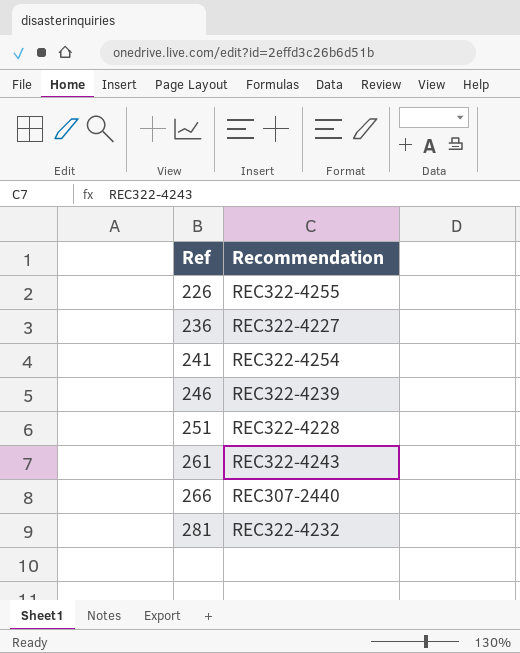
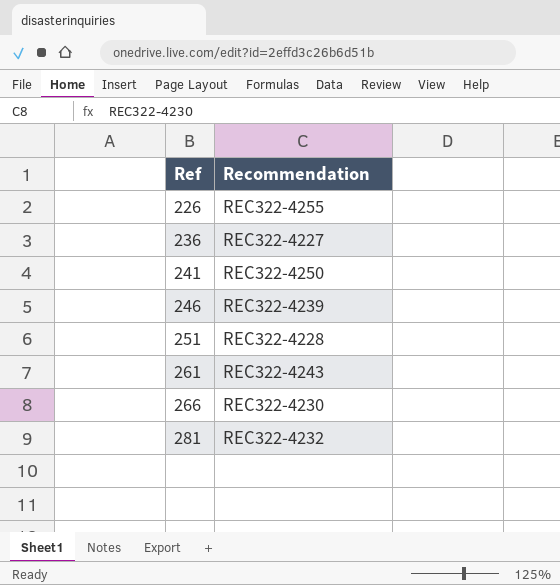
241 | Recommendation: REC322-4254 -> REC322-4250
266 | Recommendation: REC307-2440 -> REC322-4230

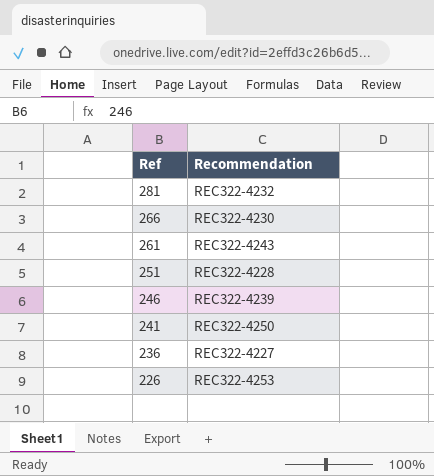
row order: Ref ascending -> Ref descending
226 | Recommendation: REC322-4255 -> REC322-4253

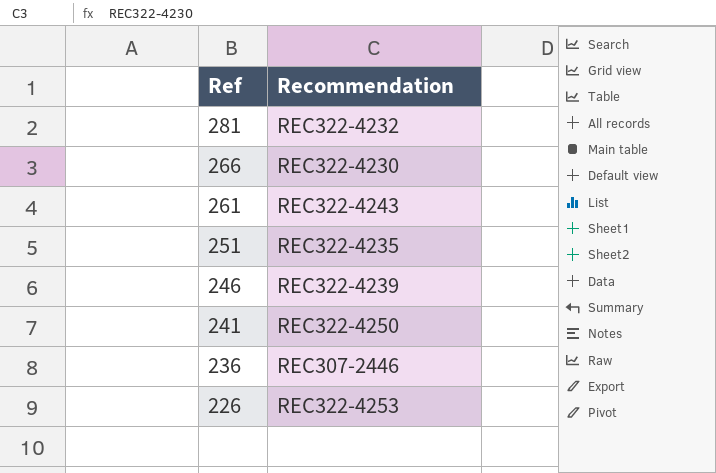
251 | Recommendation: REC322-4228 -> REC322-4235
236 | Recommendation: REC322-4227 -> REC307-2446

